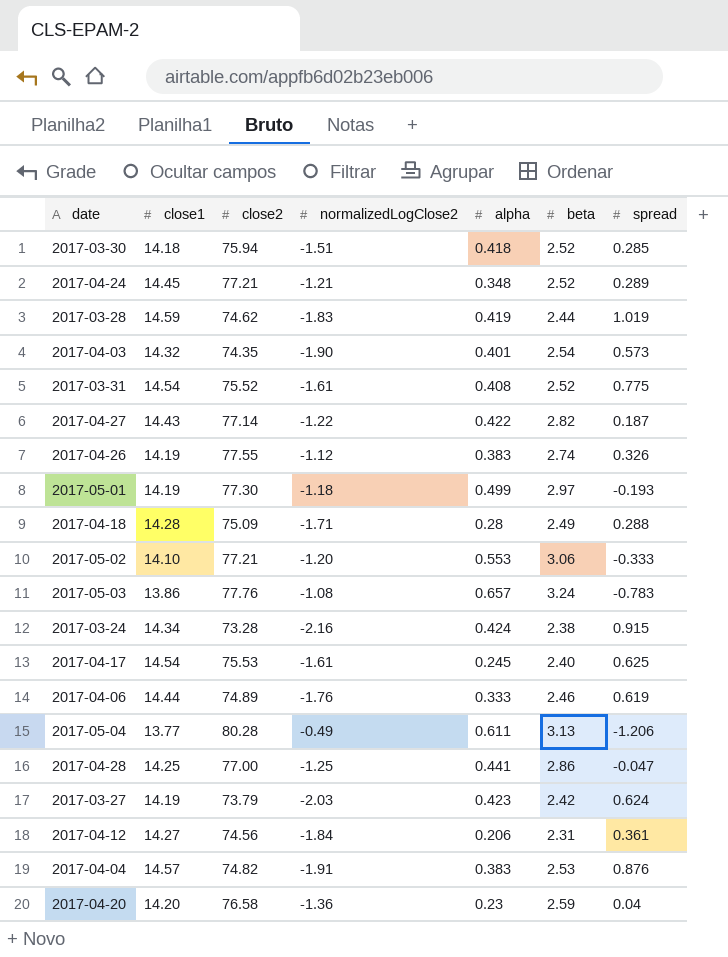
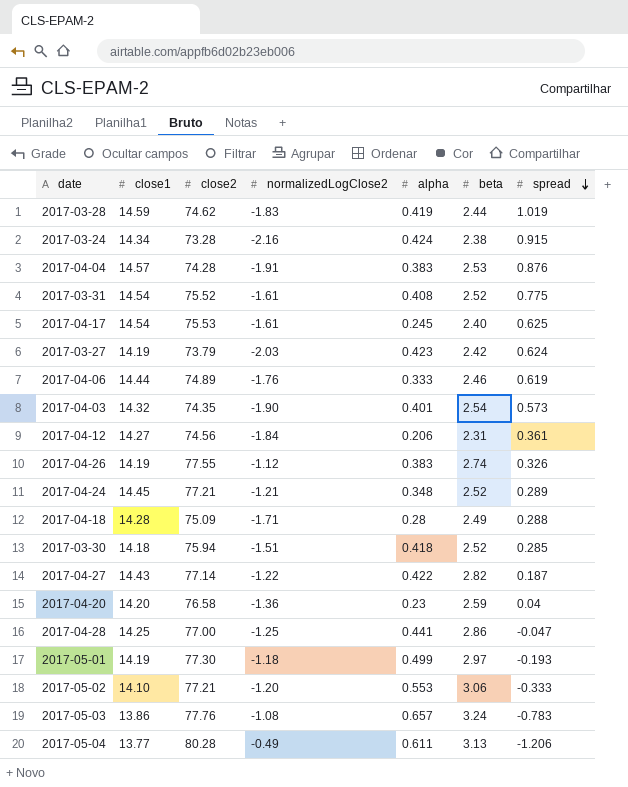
row order: none -> spread descending
2017-04-04 | close2: 74.82 -> 74.28

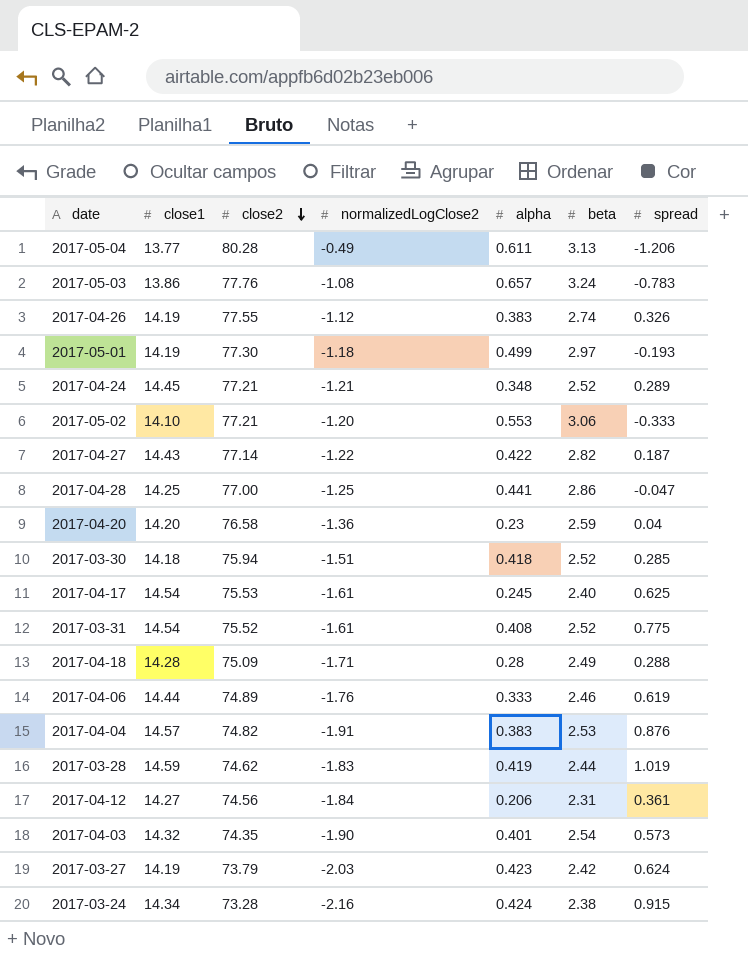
row order: spread descending -> close2 descending
2017-04-04 | close2: 74.28 -> 74.82

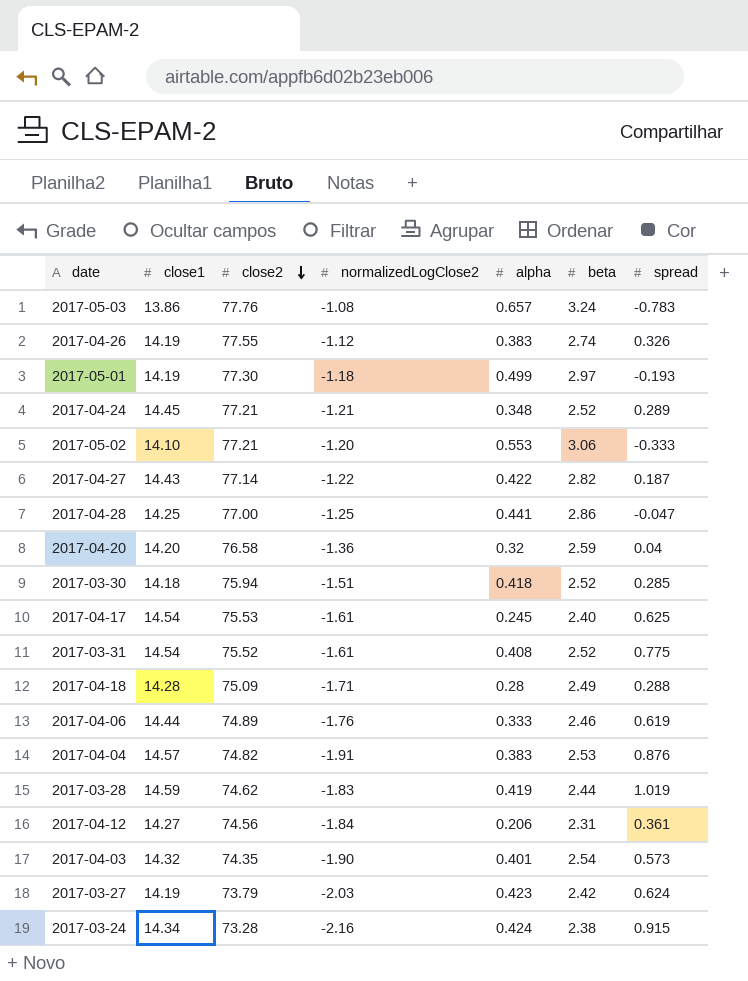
row 2017-05-04: 13.77 | 80.28 | -0.49 | 0.611 | 3.13 | -1.206 -> none
2017-04-20 | alpha: 0.23 -> 0.32

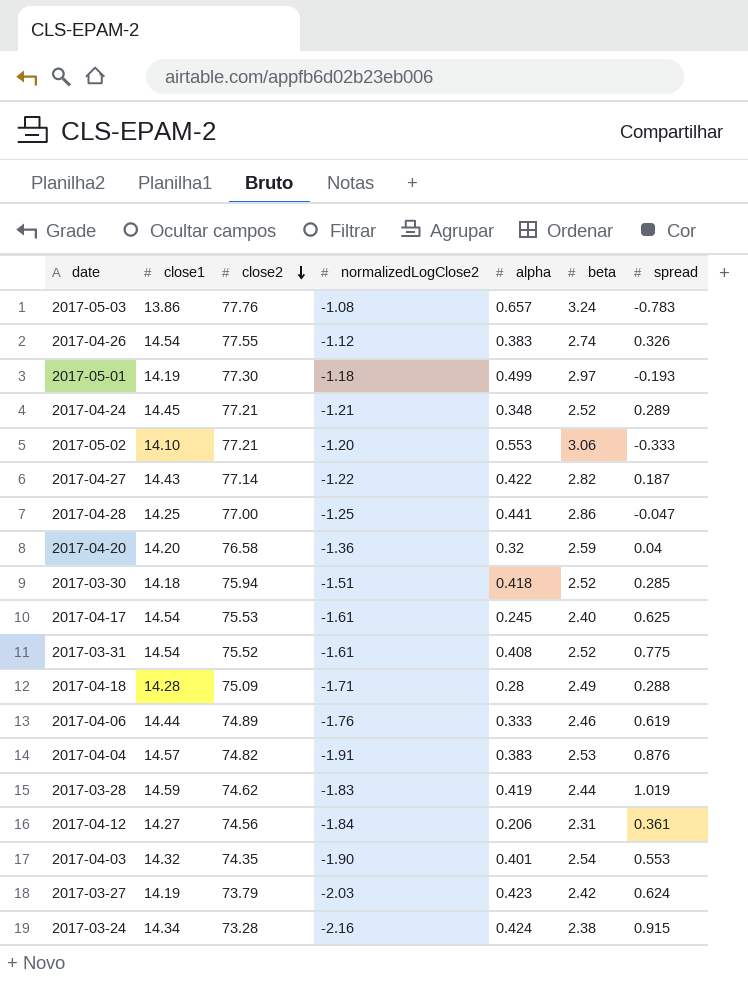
2017-04-26 | close1: 14.19 -> 14.54
2017-04-03 | spread: 0.573 -> 0.553

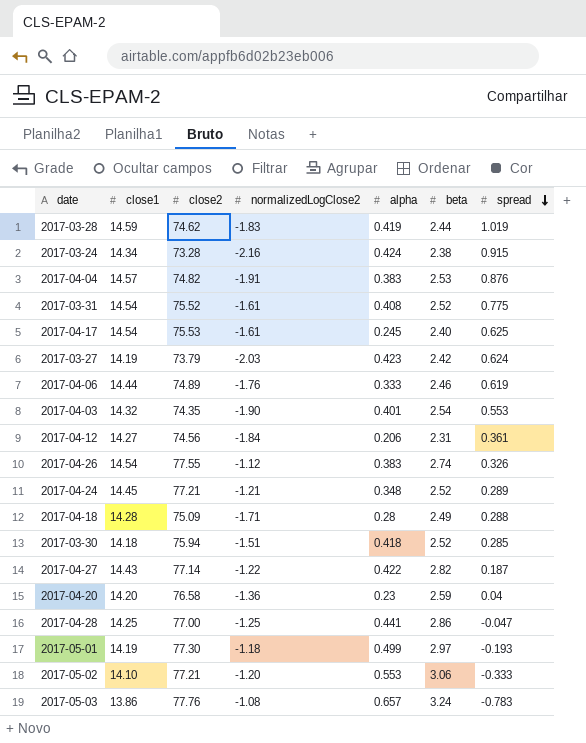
row order: close2 descending -> spread descending
2017-04-20 | alpha: 0.32 -> 0.23

